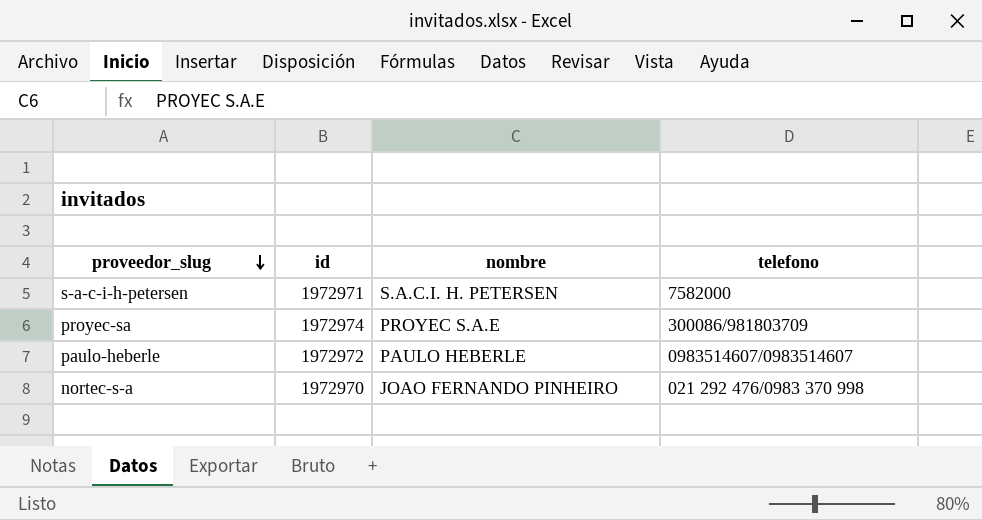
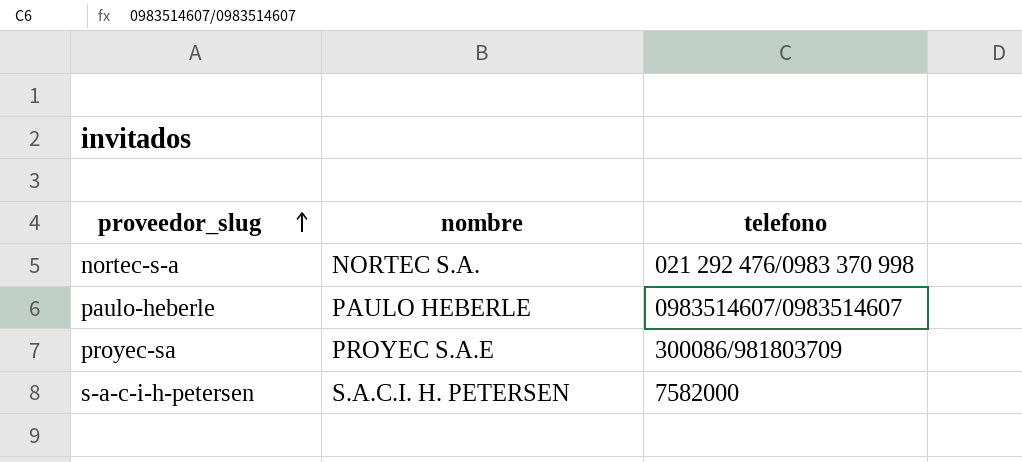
row order: proveedor_slug descending -> proveedor_slug ascending
column id | position: 2 -> none
nortec-s-a | nombre: JOAO FERNANDO PINHEIRO -> NORTEC S.A.

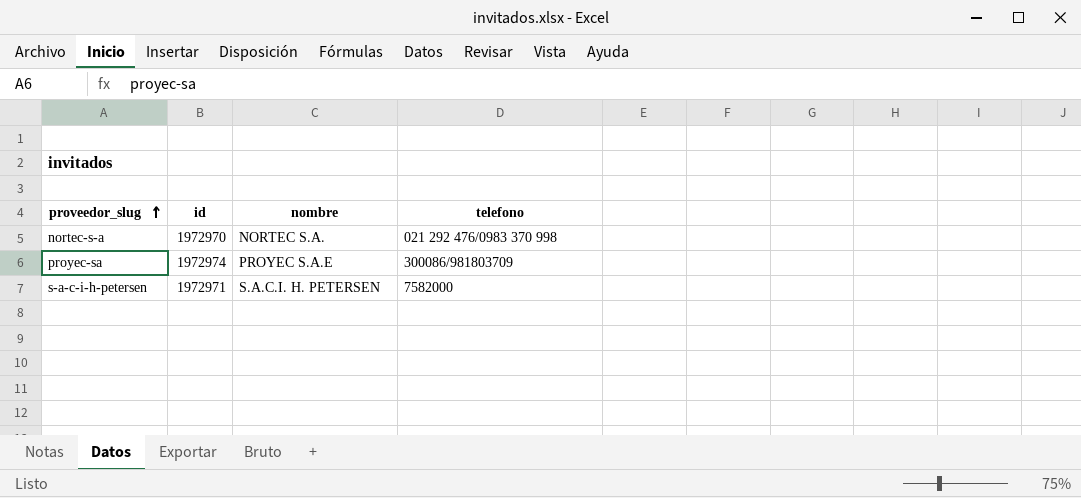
column id | position: none -> 2
row paulo-heberle: PAULO HEBERLE | 0983514607/0983514607 -> none

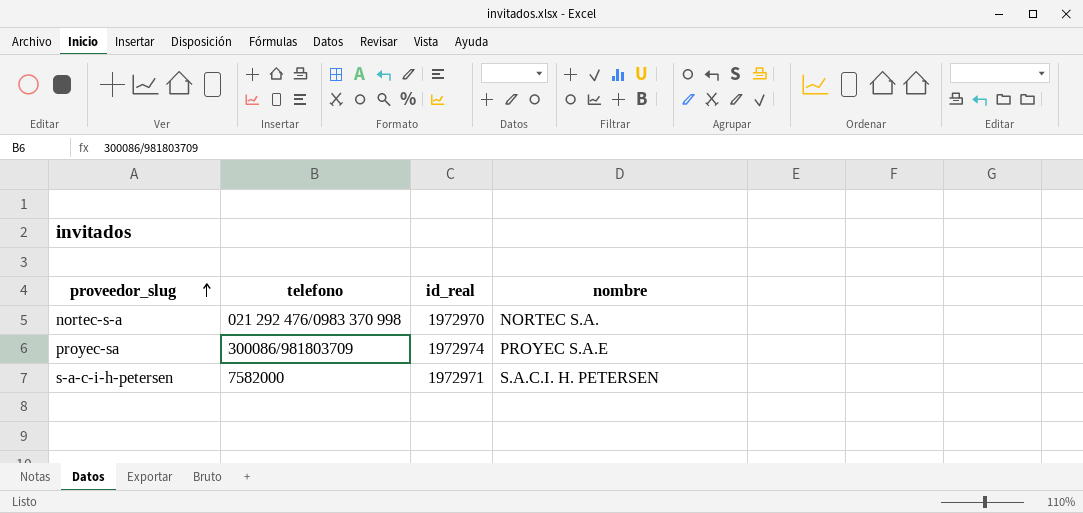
column telefono | position: 4 -> 2
column name: id -> id_real

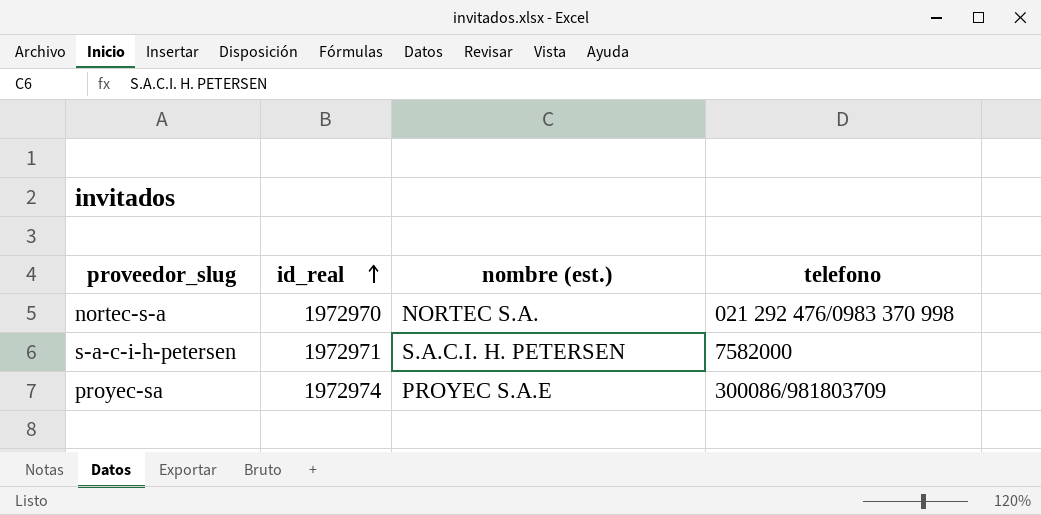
row order: proveedor_slug ascending -> id_real ascending
column name: nombre -> nombre (est.)
column telefono | position: 2 -> 4

